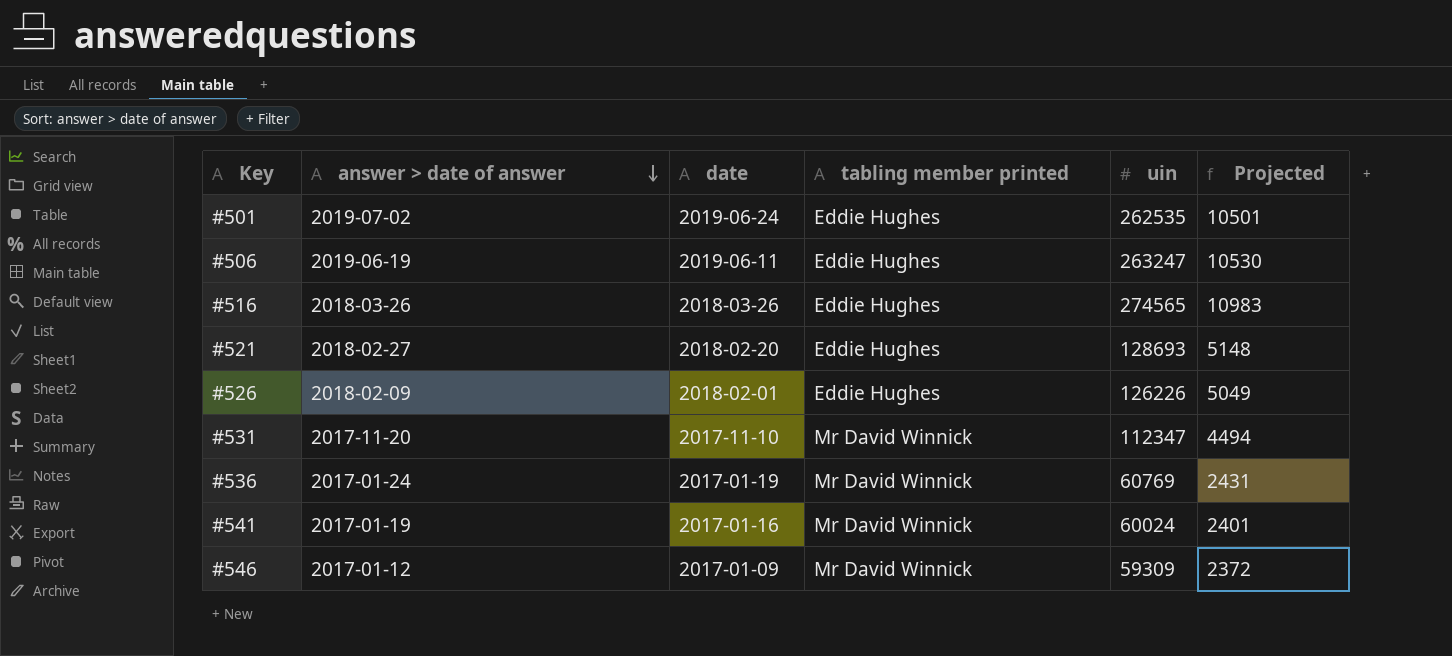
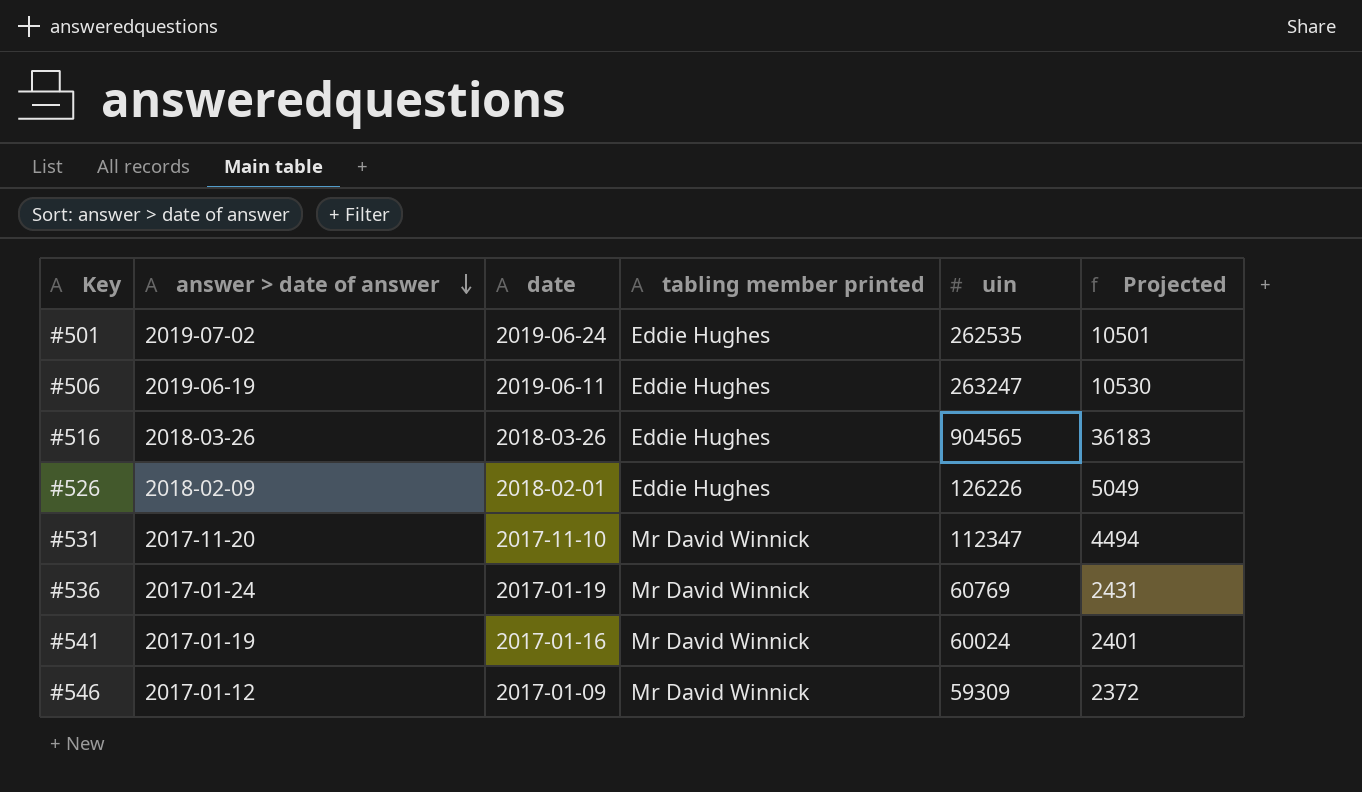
row #521: 2018-02-27 | 2018-02-20 | Eddie Hughes | 128693 | 5148 -> none
#516 | uin: 274565 -> 904565
#516 | Projected: 10983 -> 36183

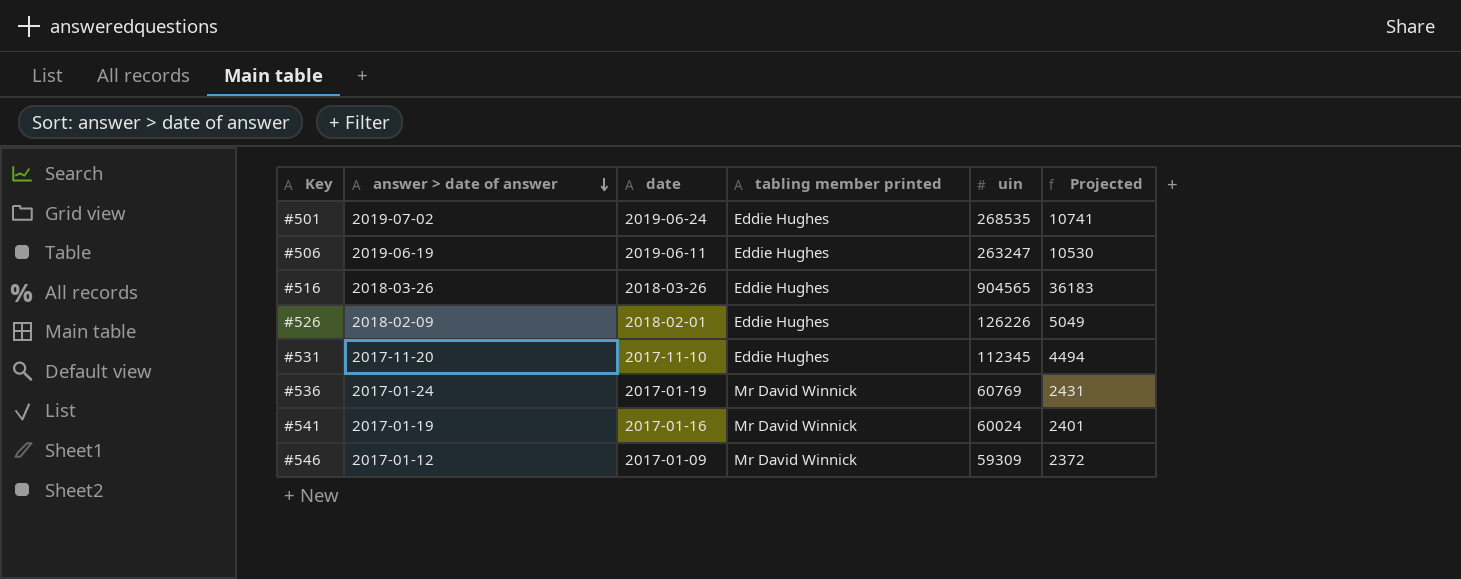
#501 | uin: 262535 -> 268535
#501 | Projected: 10501 -> 10741
#531 | tabling member printed: Mr David Winnick -> Eddie Hughes
#531 | uin: 112347 -> 112345

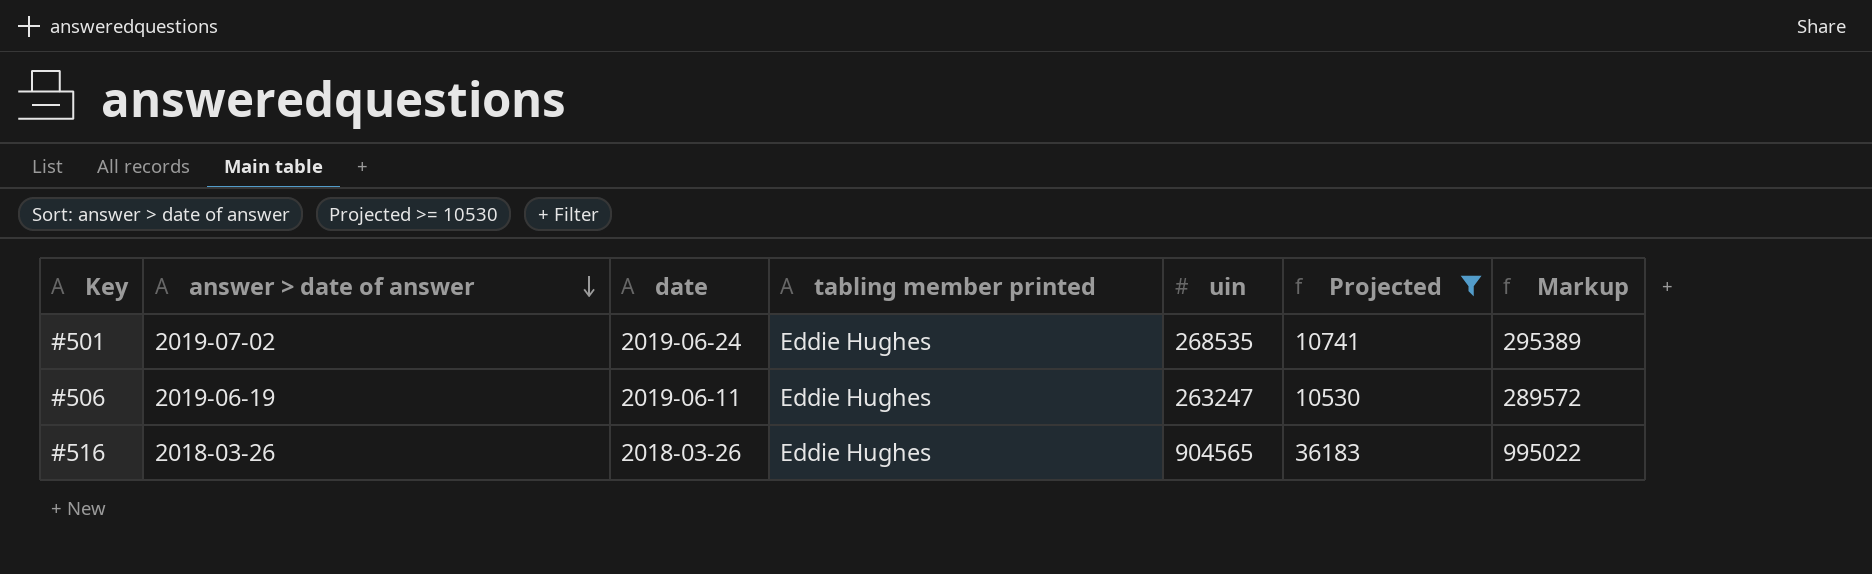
filter: none -> Projected >= 10530
column Markup | formula: none -> [uin] * 1.1

